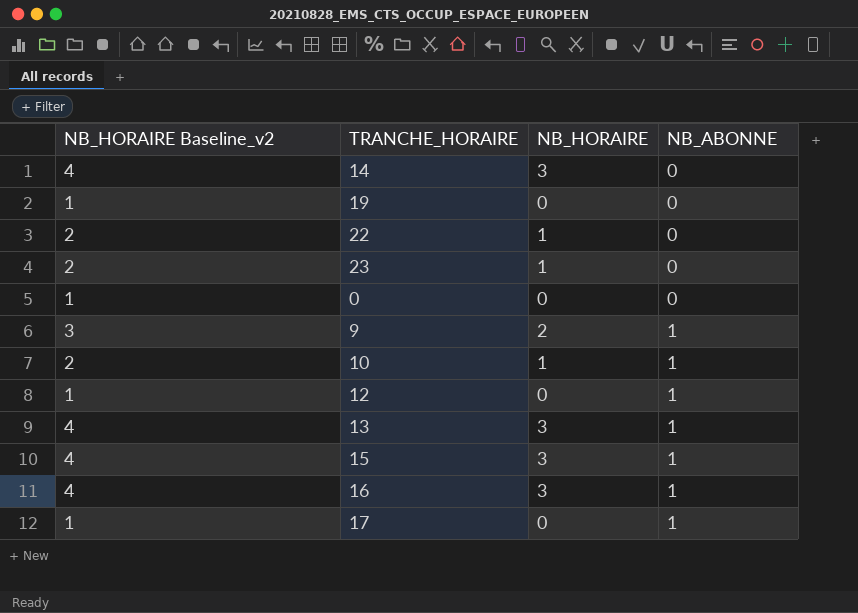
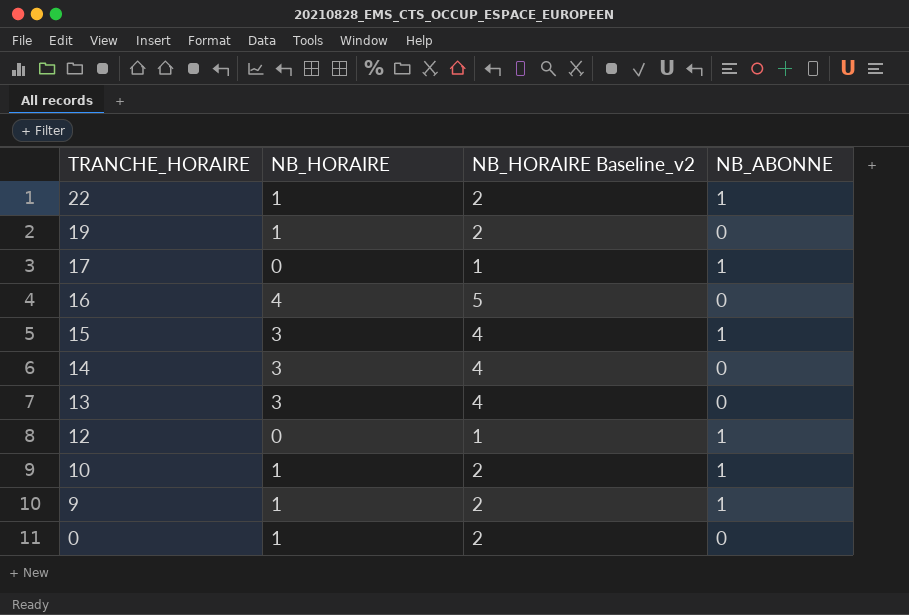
row order: NB_ABONNE ascending -> TRANCHE_HORAIRE descending
column NB_HORAIRE Baseline_v2 | position: 1 -> 3
row 23: 2 | 1 | 0 -> none
22 | NB_ABONNE: 0 -> 1
19 | NB_HORAIRE: 0 -> 1
19 | NB_HORAIRE Baseline_v2: 1 -> 2
16 | NB_HORAIRE: 3 -> 4
16 | NB_HORAIRE Baseline_v2: 4 -> 5
16 | NB_ABONNE: 1 -> 0
13 | NB_ABONNE: 1 -> 0
9 | NB_HORAIRE: 2 -> 1
9 | NB_HORAIRE Baseline_v2: 3 -> 2
0 | NB_HORAIRE: 0 -> 1
0 | NB_HORAIRE Baseline_v2: 1 -> 2

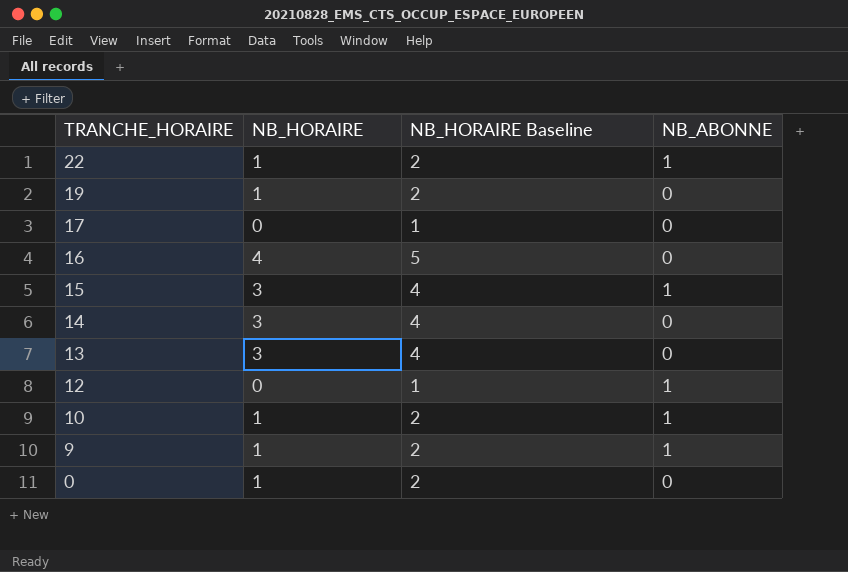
column name: NB_HORAIRE Baseline_v2 -> NB_HORAIRE Baseline
17 | NB_ABONNE: 1 -> 0

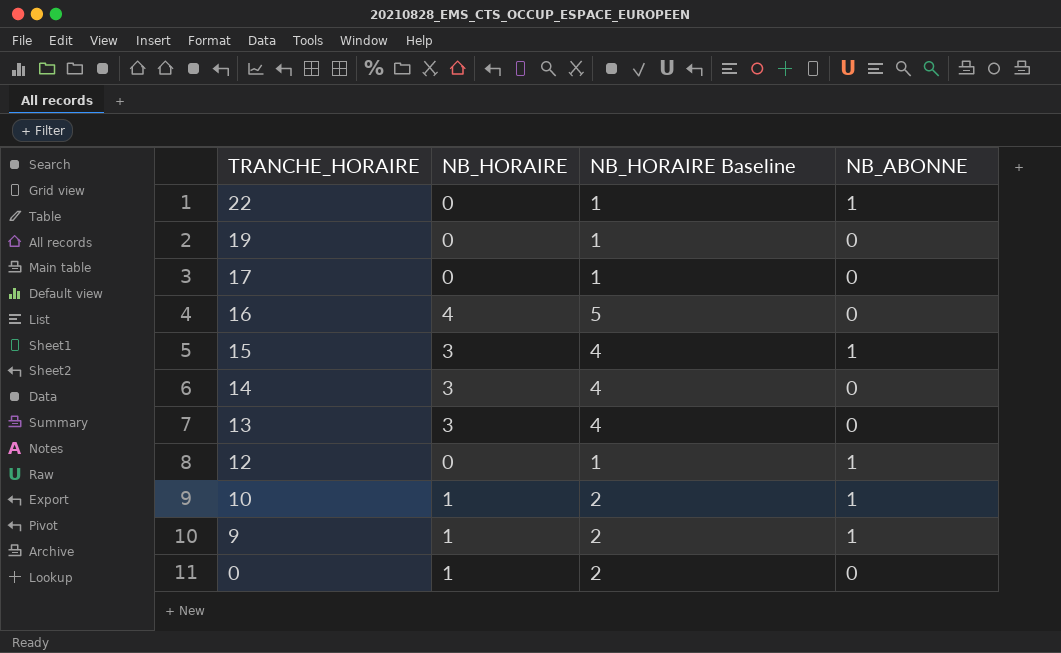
22 | NB_HORAIRE: 1 -> 0
22 | NB_HORAIRE Baseline: 2 -> 1
19 | NB_HORAIRE: 1 -> 0
19 | NB_HORAIRE Baseline: 2 -> 1

